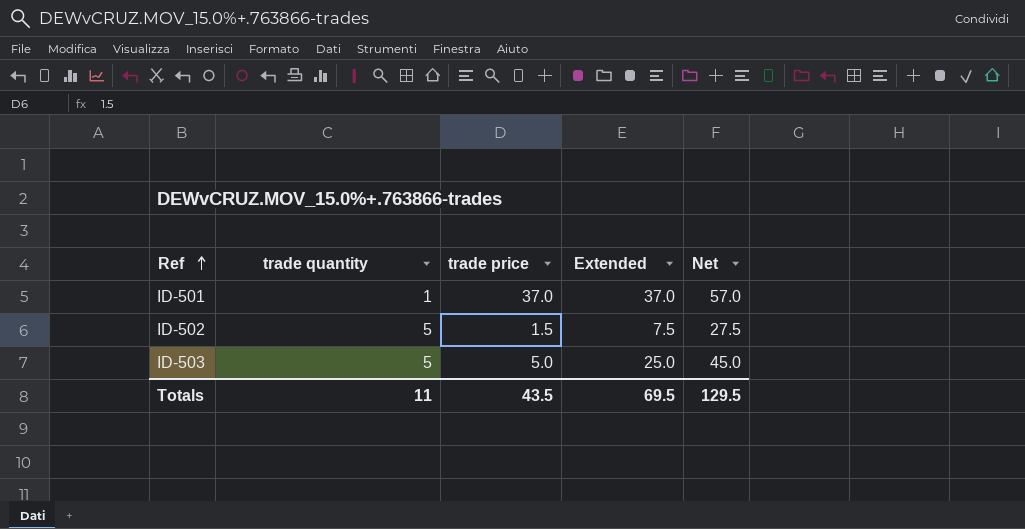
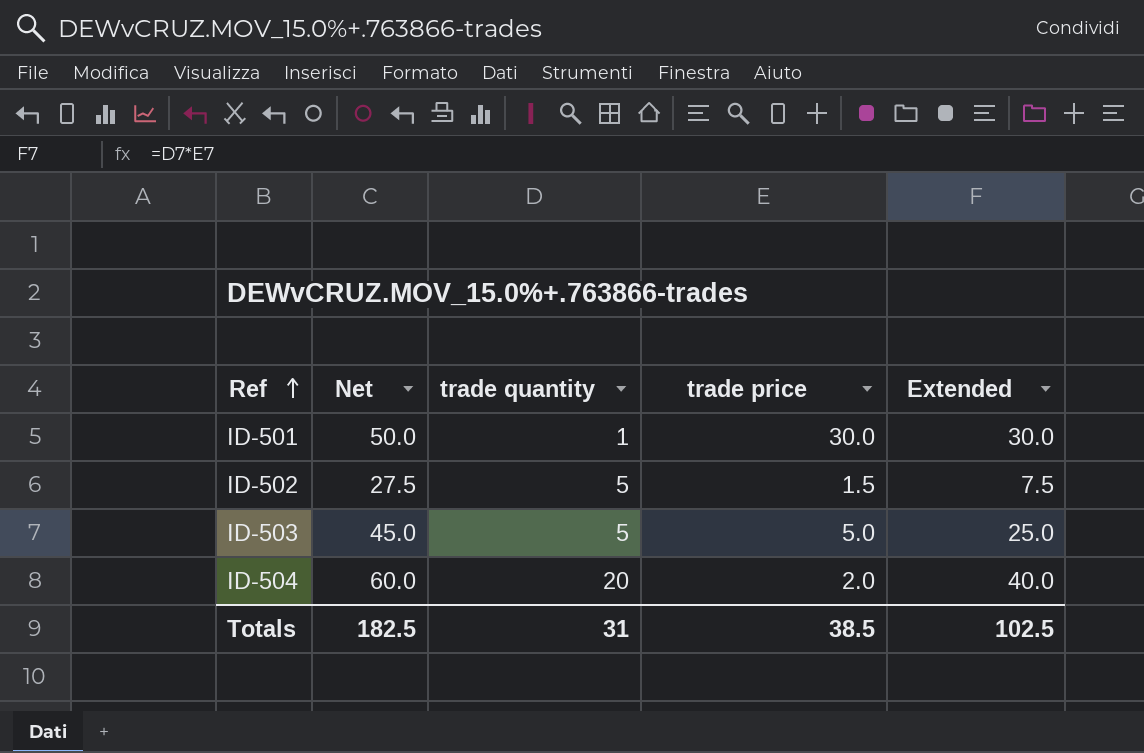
column Net | position: 5 -> 2
ID-501 | Net: 57.0 -> 50.0
ID-501 | trade price: 37.0 -> 30.0
ID-501 | Extended: 37.0 -> 30.0
row ID-504: none -> 60.0 | 20 | 2.0 | 40.0
Totals | Net: 129.5 -> 182.5
Totals | trade quantity: 11 -> 31
Totals | trade price: 43.5 -> 38.5
Totals | Extended: 69.5 -> 102.5

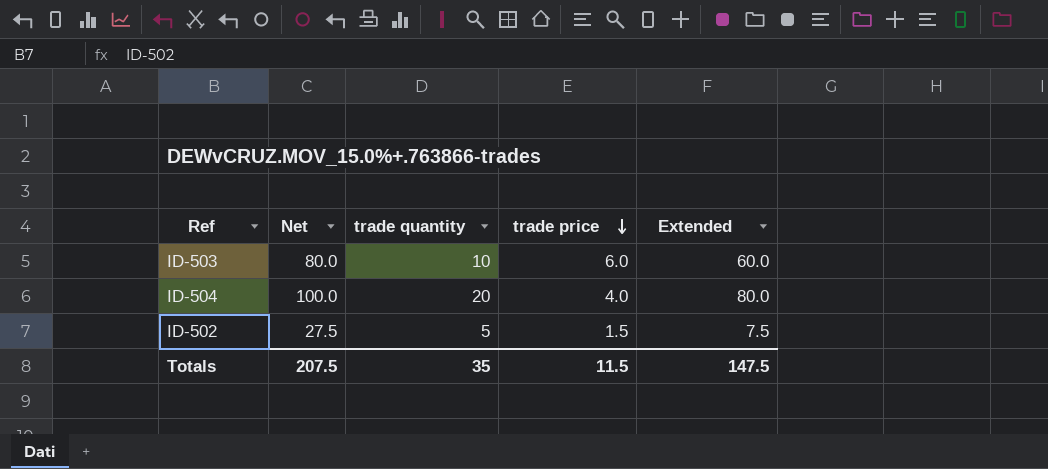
row order: Ref ascending -> trade price descending
row ID-501: 50.0 | 1 | 30.0 | 30.0 -> none
ID-503 | Net: 45.0 -> 80.0
ID-503 | trade quantity: 5 -> 10
ID-503 | trade price: 5.0 -> 6.0
ID-503 | Extended: 25.0 -> 60.0
ID-504 | Net: 60.0 -> 100.0
ID-504 | trade price: 2.0 -> 4.0
ID-504 | Extended: 40.0 -> 80.0
Totals | Net: 182.5 -> 207.5
Totals | trade quantity: 31 -> 35
Totals | trade price: 38.5 -> 11.5
Totals | Extended: 102.5 -> 147.5

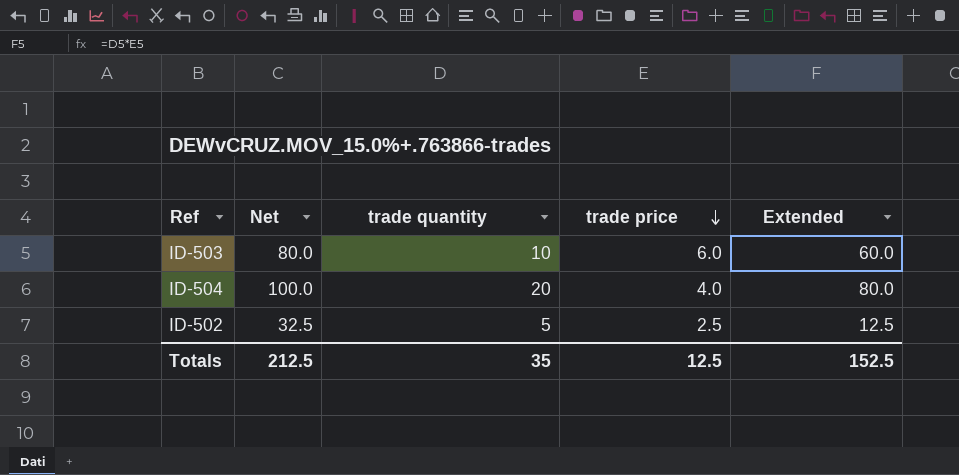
ID-502 | Net: 27.5 -> 32.5
ID-502 | trade price: 1.5 -> 2.5
ID-502 | Extended: 7.5 -> 12.5
Totals | Net: 207.5 -> 212.5
Totals | trade price: 11.5 -> 12.5
Totals | Extended: 147.5 -> 152.5

